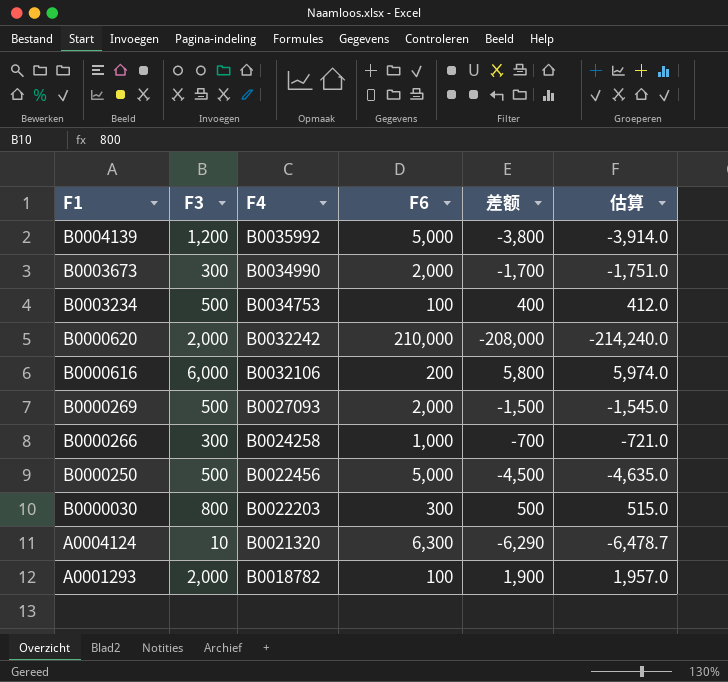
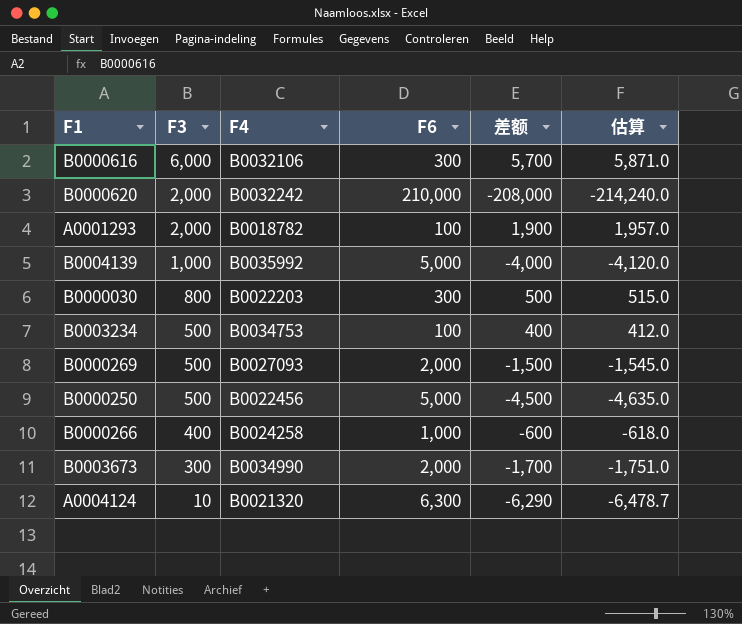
row order: F1 descending -> F3 descending
B0000616 | F6: 200 -> 300
B0000616 | 差额: 5,800 -> 5,700
B0000616 | 估算: 5,974.0 -> 5,871.0
B0004139 | F3: 1,200 -> 1,000
B0004139 | 差额: -3,800 -> -4,000
B0004139 | 估算: -3,914.0 -> -4,120.0
B0000266 | F3: 300 -> 400
B0000266 | 差额: -700 -> -600
B0000266 | 估算: -721.0 -> -618.0

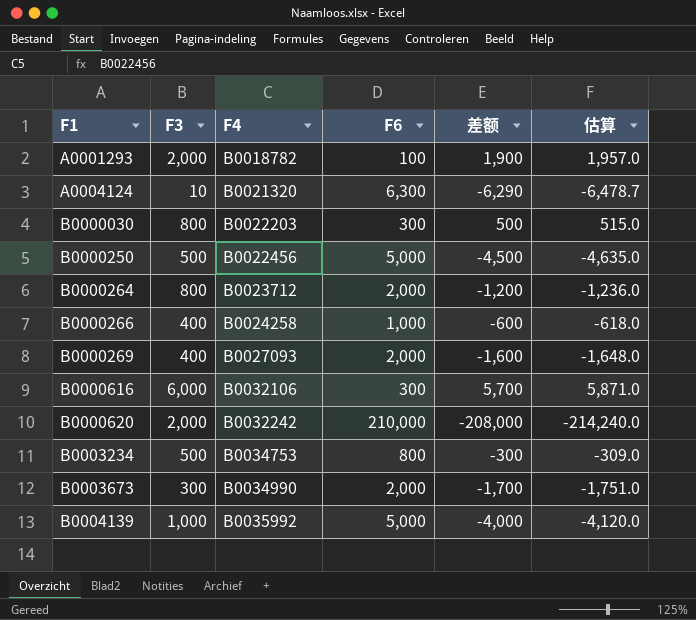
row order: F3 descending -> F1 ascending
row B0000264: none -> 800 | B0023712 | 2,000 | -1,200 | -1,236.0
B0000269 | F3: 500 -> 400
B0000269 | 差额: -1,500 -> -1,600
B0000269 | 估算: -1,545.0 -> -1,648.0
B0003234 | F6: 100 -> 800
B0003234 | 差额: 400 -> -300
B0003234 | 估算: 412.0 -> -309.0

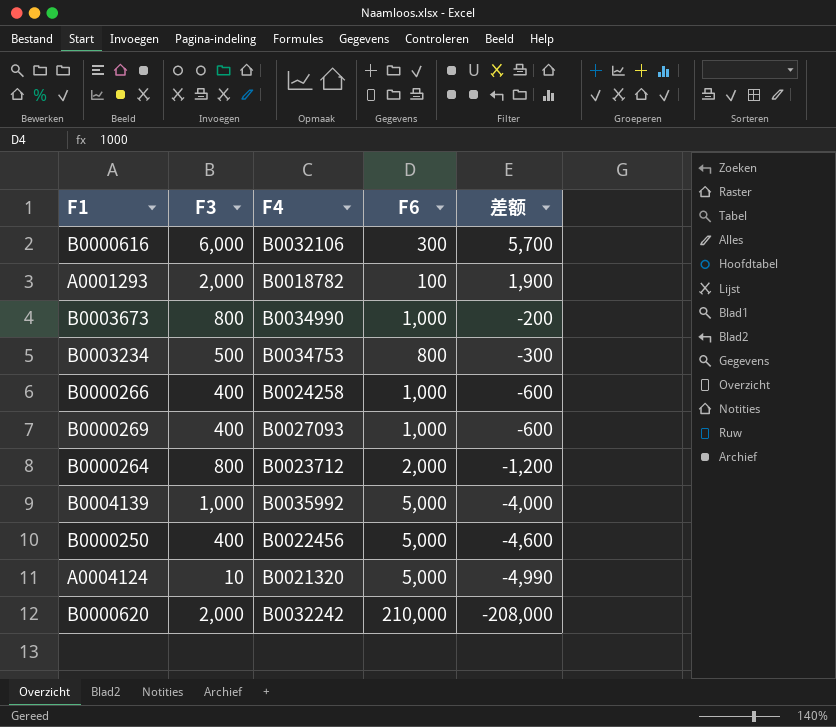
row order: F1 ascending -> 差额 descending
column 估算 | formula: [差额] * 1.03 -> none
row B0000030: 800 | B0022203 | 300 | 500 | 515.0 -> none
B0003673 | F3: 300 -> 800
B0003673 | F6: 2,000 -> 1,000
B0003673 | 差额: -1,700 -> -200
B0000269 | F6: 2,000 -> 1,000
B0000269 | 差额: -1,600 -> -600
B0000250 | F3: 500 -> 400
B0000250 | 差额: -4,500 -> -4,600
A0004124 | F6: 6,300 -> 5,000
A0004124 | 差额: -6,290 -> -4,990

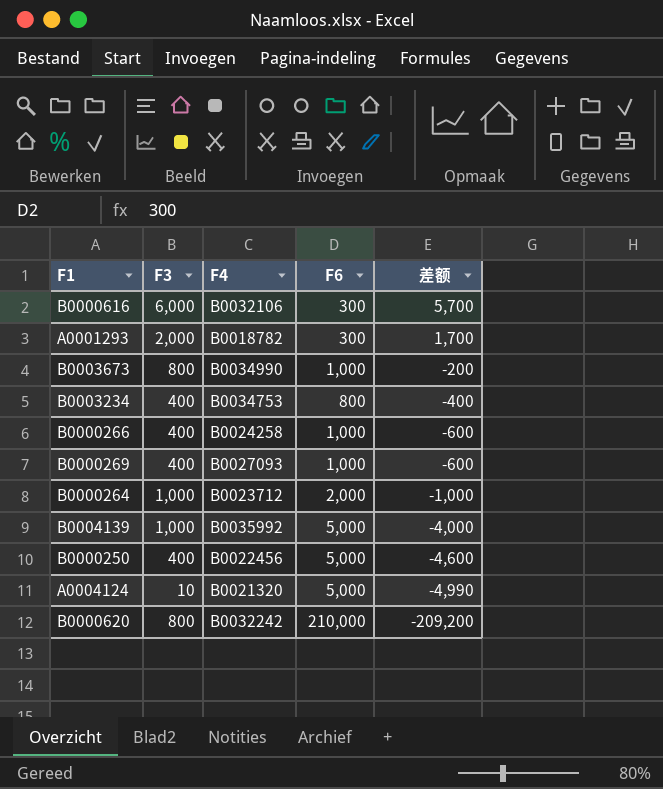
A0001293 | F6: 100 -> 300
A0001293 | 差额: 1,900 -> 1,700
B0003234 | F3: 500 -> 400
B0003234 | 差额: -300 -> -400
B0000264 | F3: 800 -> 1,000
B0000264 | 差额: -1,200 -> -1,000
B0000620 | F3: 2,000 -> 800
B0000620 | 差额: -208,000 -> -209,200

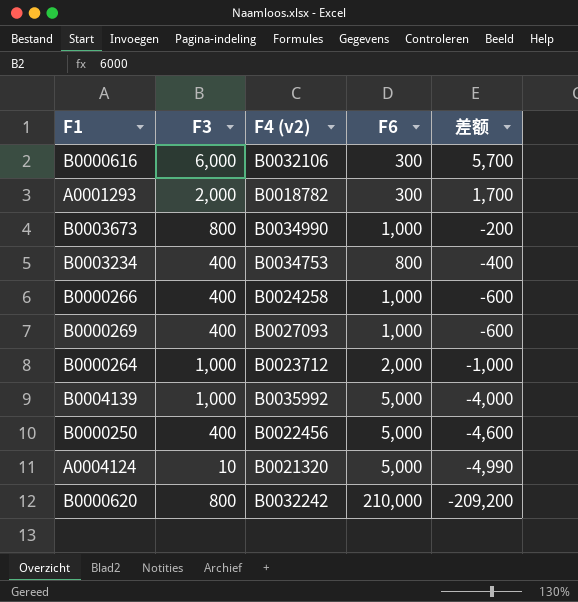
column name: F4 -> F4 (v2)

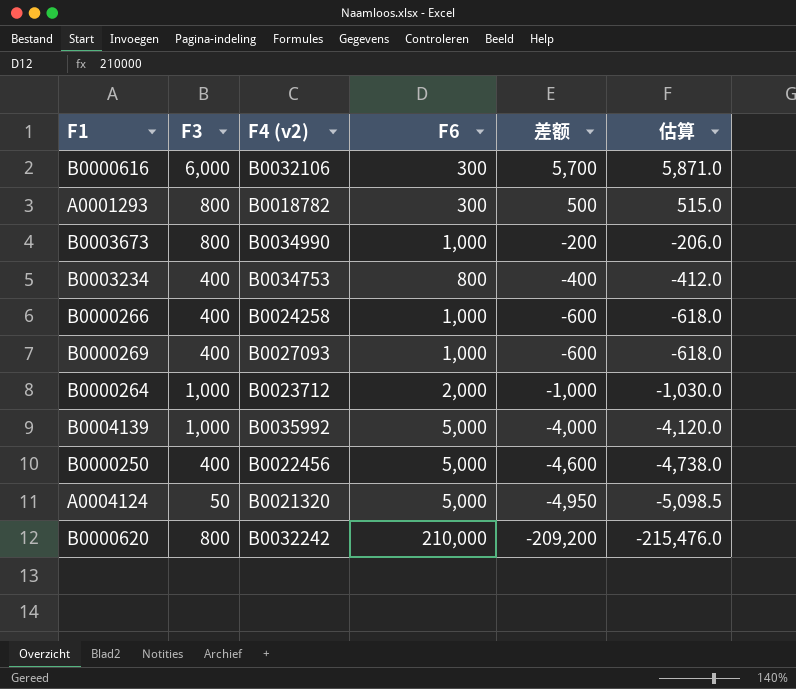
column 估算 | formula: none -> [差额] * 1.03
A0001293 | F3: 2,000 -> 800
A0001293 | 差额: 1,700 -> 500
A0004124 | F3: 10 -> 50
A0004124 | 差额: -4,990 -> -4,950

